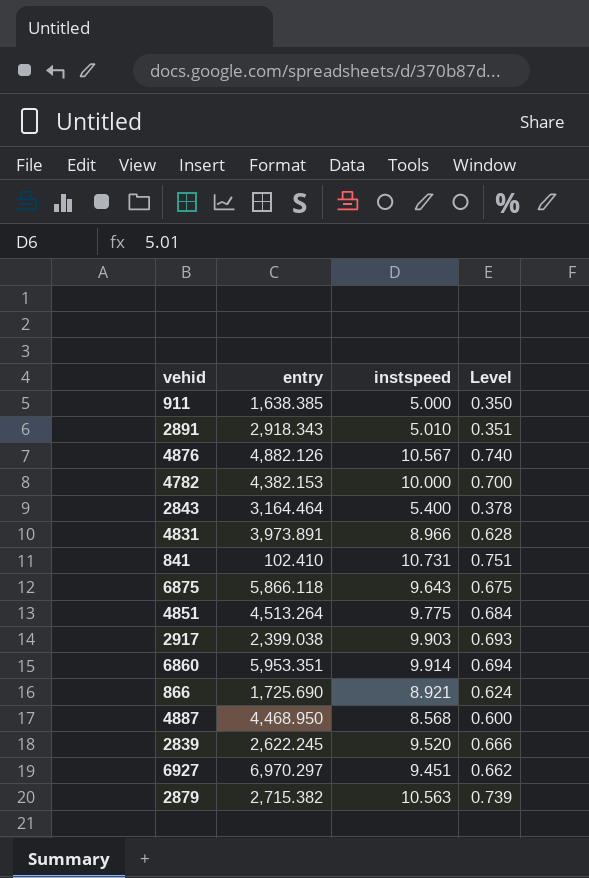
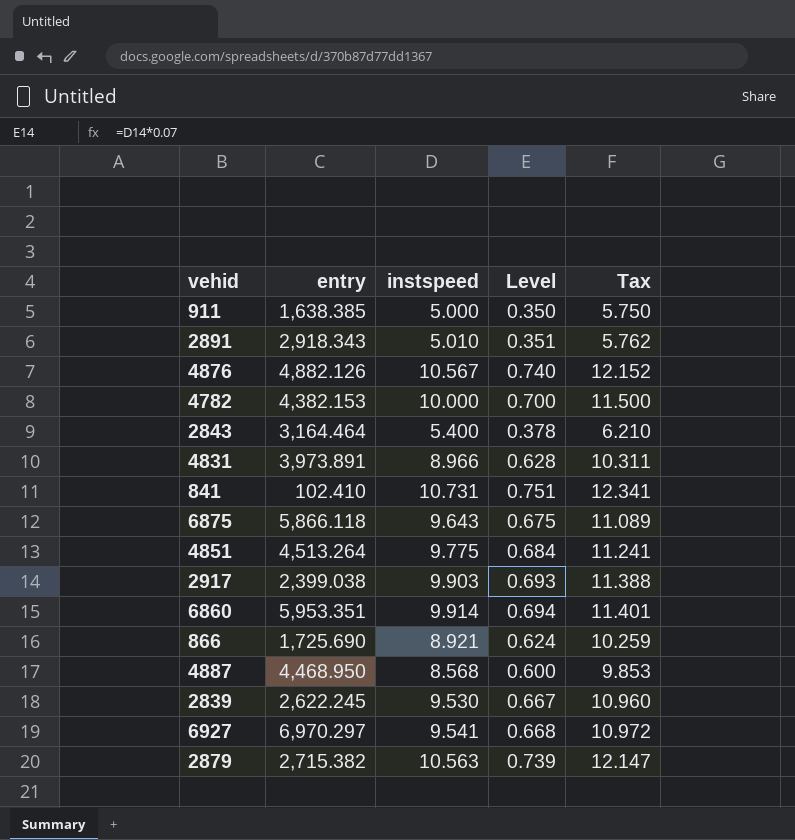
column Tax | formula: none -> [instspeed] * 1.15
2839 | instspeed: 9.520 -> 9.530
2839 | Level: 0.666 -> 0.667
6927 | instspeed: 9.451 -> 9.541
6927 | Level: 0.662 -> 0.668

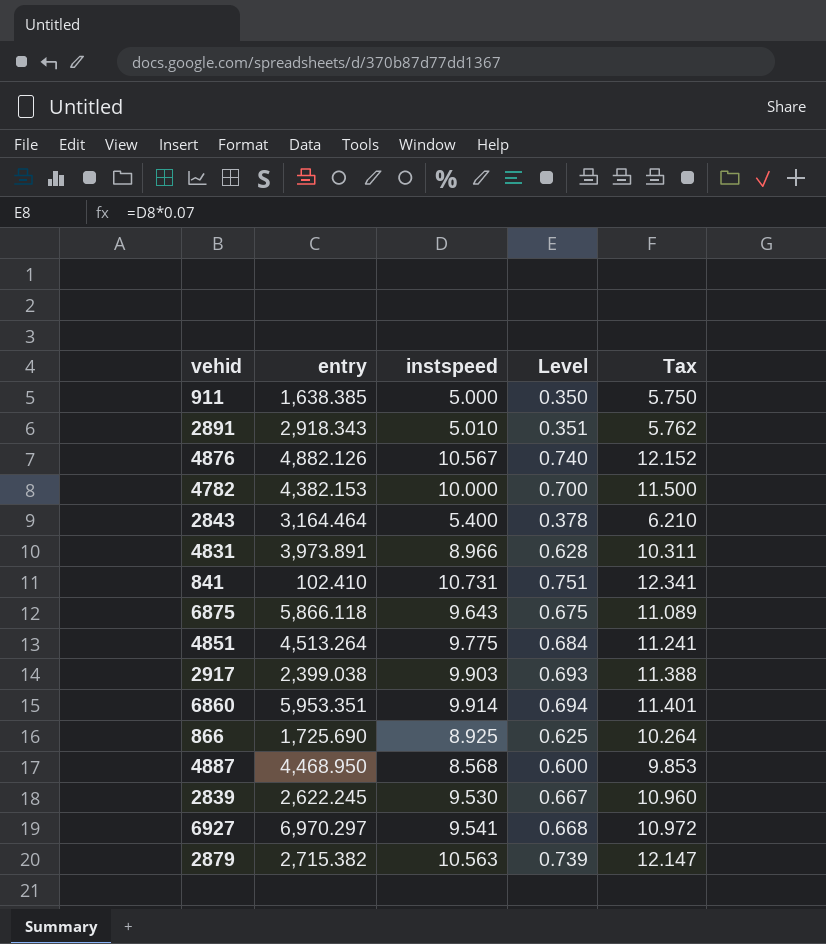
866 | instspeed: 8.921 -> 8.925
866 | Level: 0.624 -> 0.625
866 | Tax: 10.259 -> 10.264

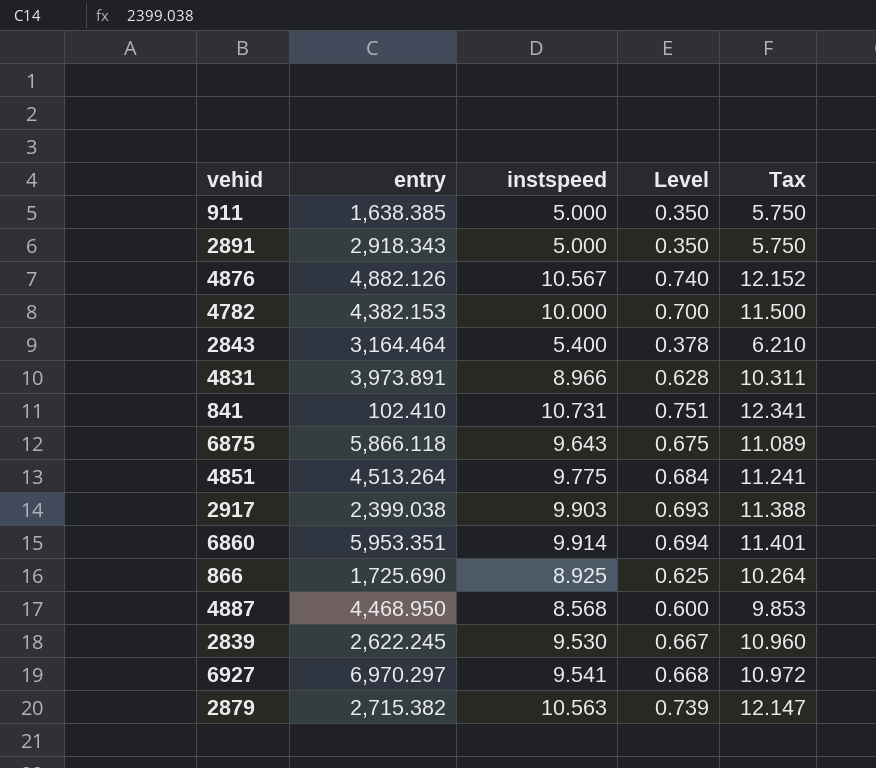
2891 | instspeed: 5.010 -> 5.000
2891 | Level: 0.351 -> 0.350
2891 | Tax: 5.762 -> 5.750

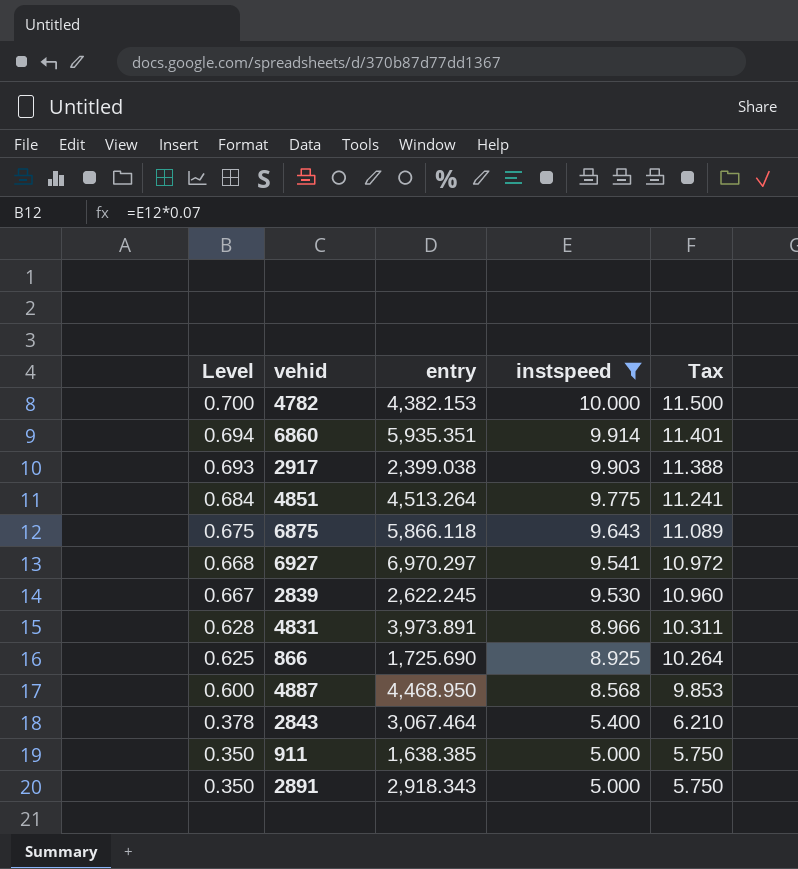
filter: none -> instspeed <= 10.000
row order: none -> Level descending
column Level | position: 4 -> 1
6860 | entry: 5,953.351 -> 5,935.351
2843 | entry: 3,164.464 -> 3,067.464

